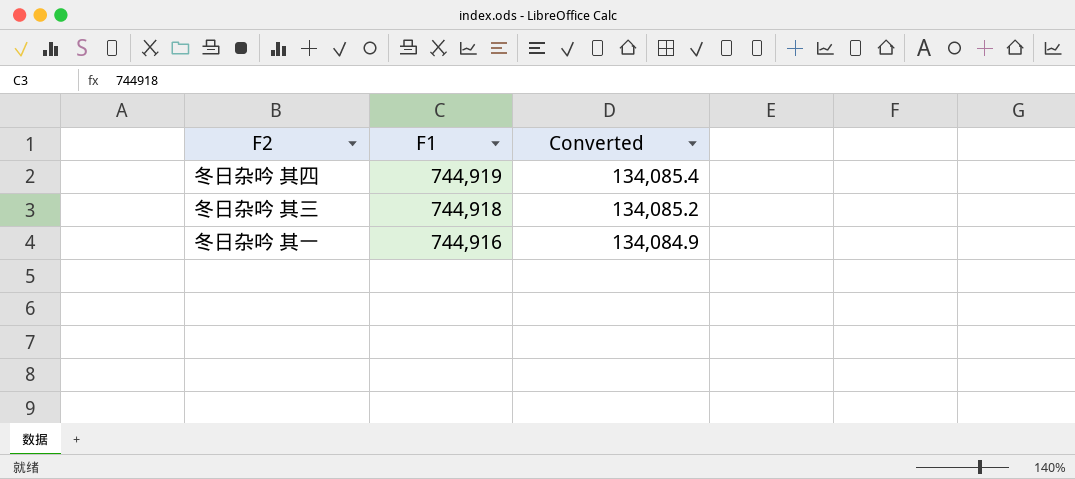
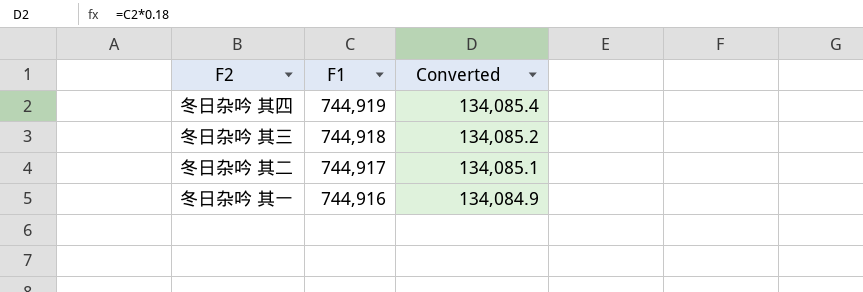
row 冬日杂吟 其二: none -> 744,917 | 134,085.1

